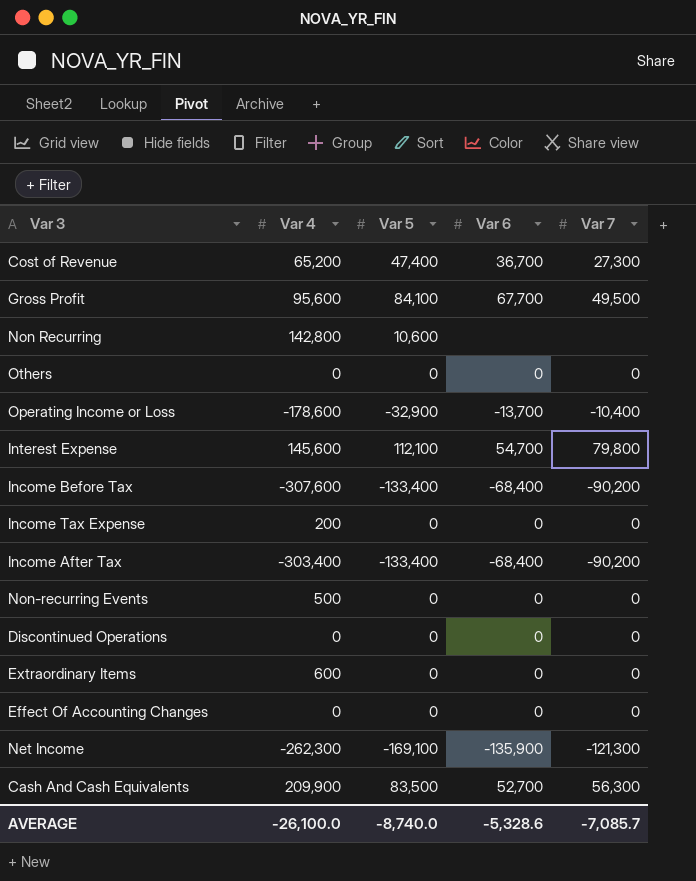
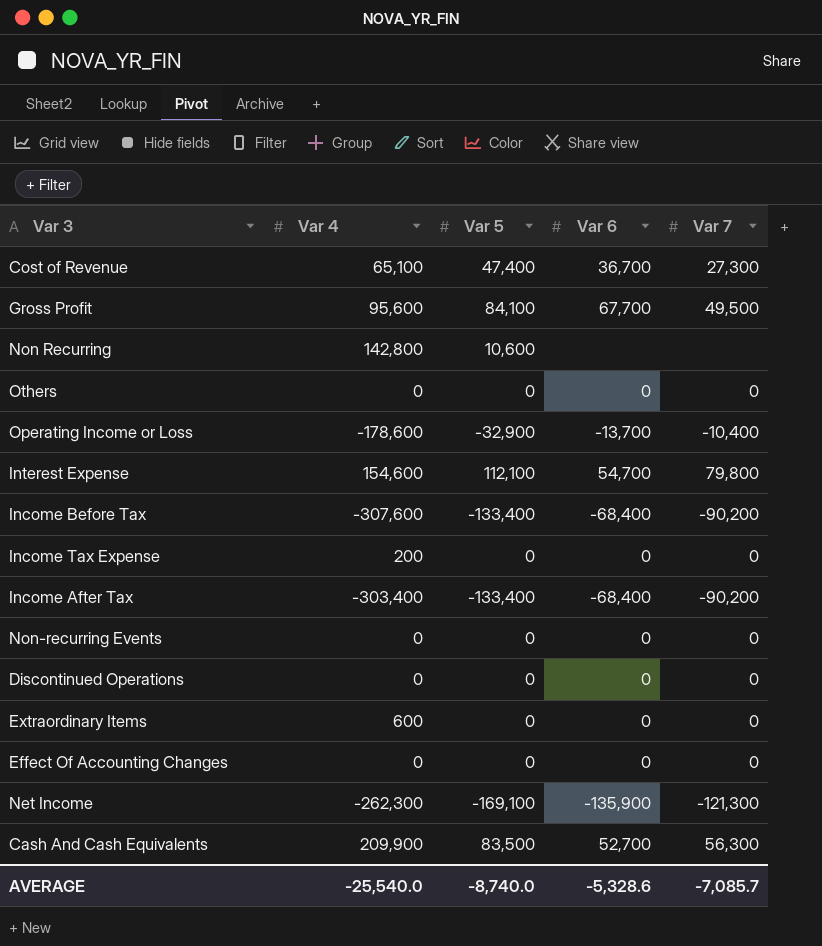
Cost of Revenue | Var 4: 65,200 -> 65,100
Interest Expense | Var 4: 145,600 -> 154,600
Non-recurring Events | Var 4: 500 -> 0
AVERAGE | Var 4: -26,100.0 -> -25,540.0

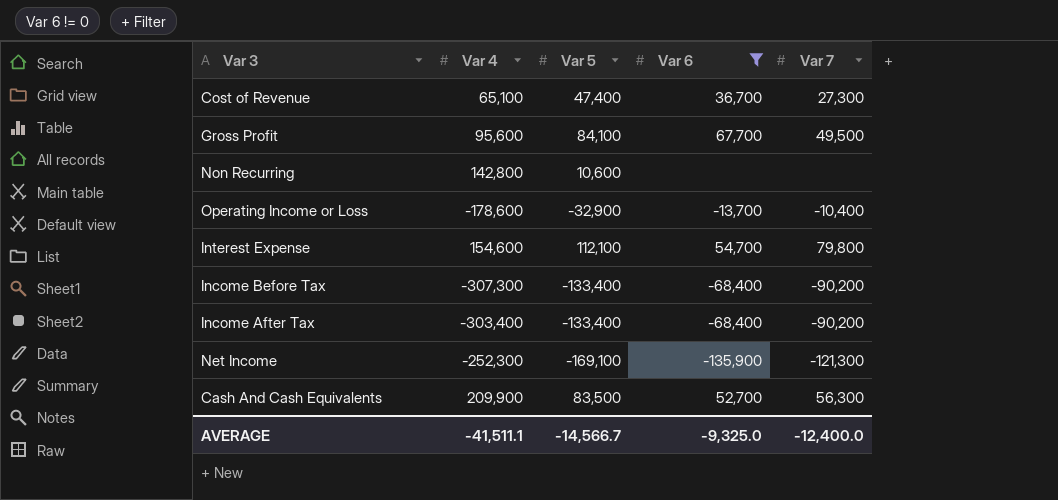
filter: none -> Var 6 != 0
Income Before Tax | Var 4: -307,600 -> -307,300
Net Income | Var 4: -262,300 -> -252,300
AVERAGE | Var 4: -25,540.0 -> -41,511.1
AVERAGE | Var 5: -8,740.0 -> -14,566.7
AVERAGE | Var 6: -5,328.6 -> -9,325.0
AVERAGE | Var 7: -7,085.7 -> -12,400.0

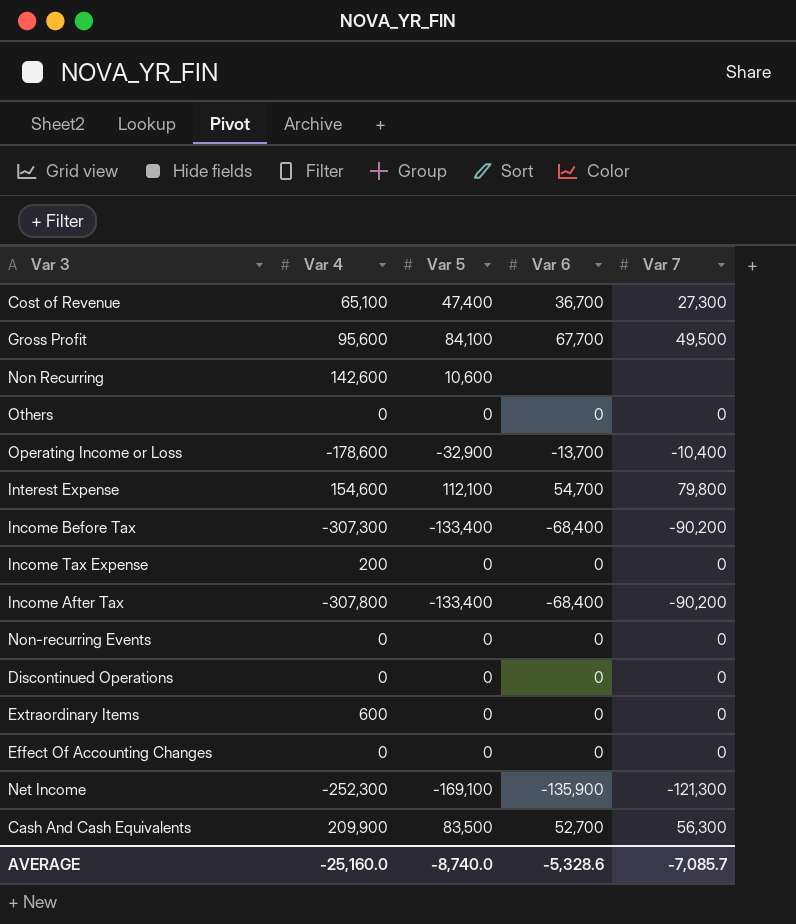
filter: Var 6 != 0 -> none
Non Recurring | Var 4: 142,800 -> 142,600
Income After Tax | Var 4: -303,400 -> -307,800
AVERAGE | Var 4: -41,511.1 -> -25,160.0
AVERAGE | Var 5: -14,566.7 -> -8,740.0
AVERAGE | Var 6: -9,325.0 -> -5,328.6
AVERAGE | Var 7: -12,400.0 -> -7,085.7

